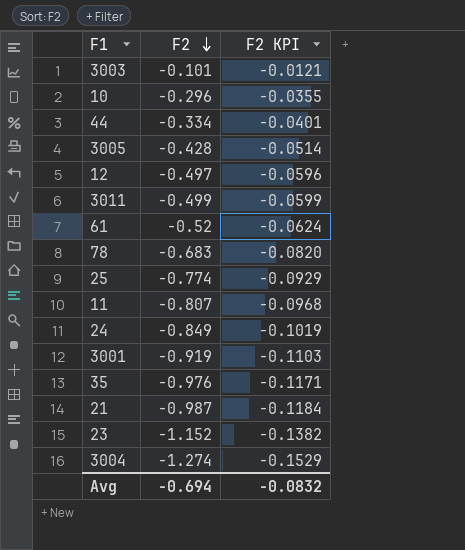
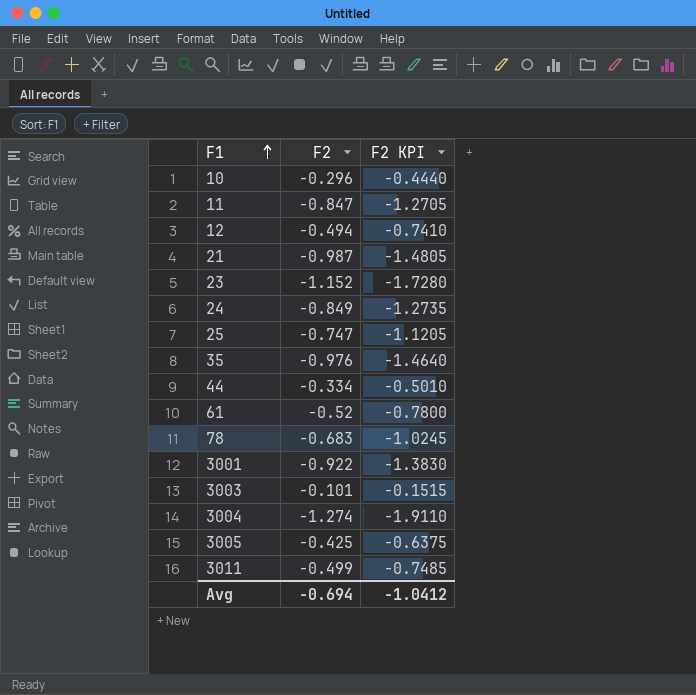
row order: F2 descending -> F1 ascending
column F2 KPI | formula: [F2] * 0.12 -> [F2] * 1.5
11 | F2: -0.807 -> -0.847
12 | F2: -0.497 -> -0.494
25 | F2: -0.774 -> -0.747
3001 | F2: -0.919 -> -0.922
3005 | F2: -0.428 -> -0.425
Avg | F2 KPI: -0.0832 -> -1.0412

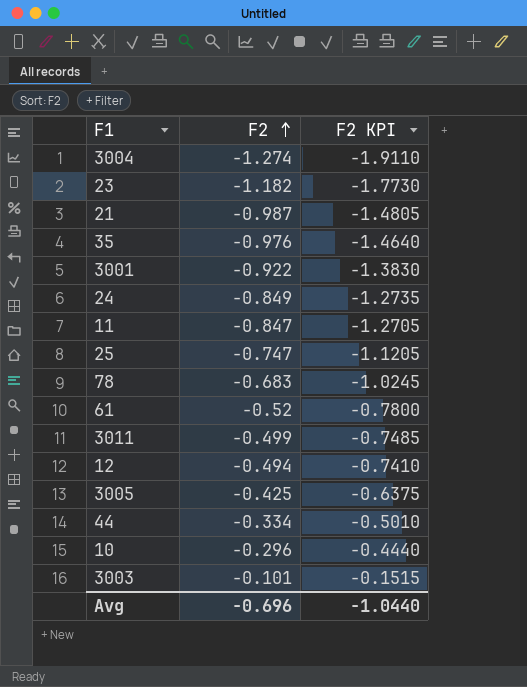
row order: F1 ascending -> F2 ascending
23 | F2: -1.152 -> -1.182
23 | F2 KPI: -1.7280 -> -1.7730
Avg | F2: -0.694 -> -0.696
Avg | F2 KPI: -1.0412 -> -1.0440

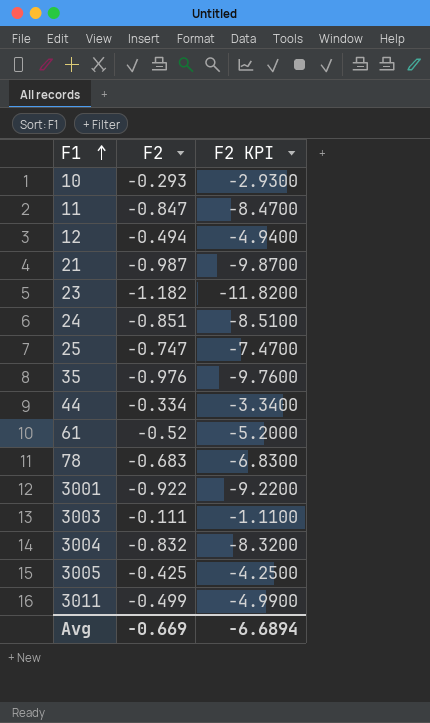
row order: F2 ascending -> F1 ascending
column F2 KPI | formula: [F2] * 1.5 -> [F2] * 10
10 | F2: -0.296 -> -0.293
24 | F2: -0.849 -> -0.851
3003 | F2: -0.101 -> -0.111
3004 | F2: -1.274 -> -0.832
Avg | F2: -0.696 -> -0.669
Avg | F2 KPI: -1.0440 -> -6.6894

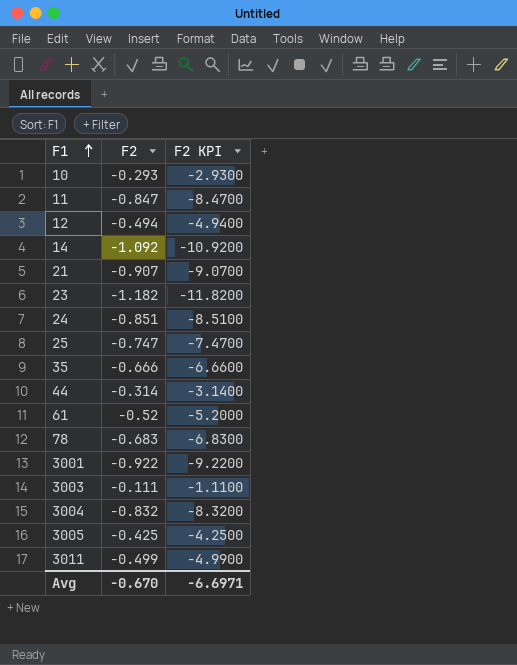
row 14: none -> -1.092 | -10.9200
21 | F2: -0.987 -> -0.907
21 | F2 KPI: -9.8700 -> -9.0700
35 | F2: -0.976 -> -0.666
35 | F2 KPI: -9.7600 -> -6.6600
44 | F2: -0.334 -> -0.314
44 | F2 KPI: -3.3400 -> -3.1400
Avg | F2: -0.669 -> -0.670
Avg | F2 KPI: -6.6894 -> -6.6971

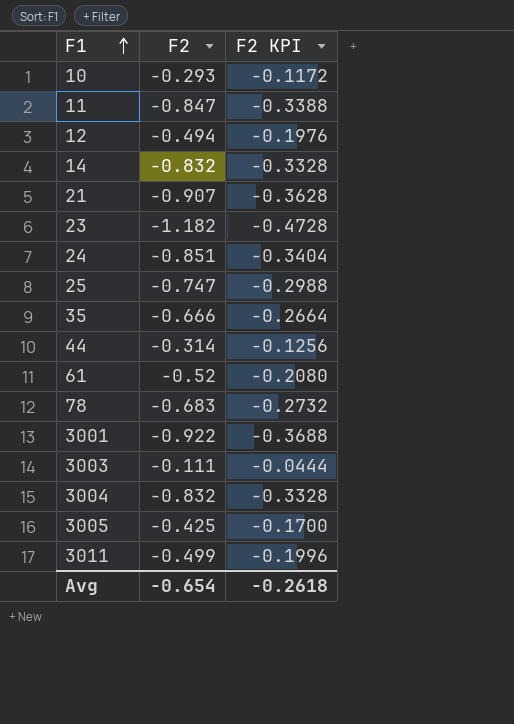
column F2 KPI | formula: [F2] * 10 -> [F2] * 0.4
14 | F2: -1.092 -> -0.832
Avg | F2: -0.670 -> -0.654
Avg | F2 KPI: -6.6971 -> -0.2618

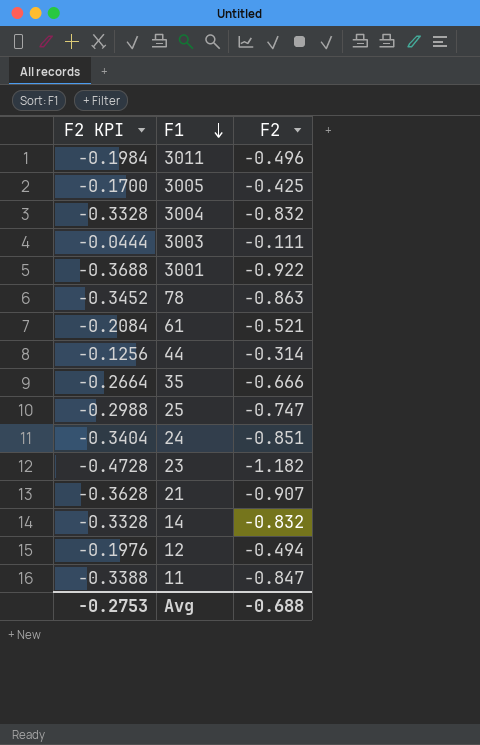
row order: F1 ascending -> F1 descending
column F2 KPI | position: 3 -> 1
row 10: -0.293 | -0.1172 -> none
3011 | F2 KPI: -0.1996 -> -0.1984
3011 | F2: -0.499 -> -0.496
78 | F2 KPI: -0.2732 -> -0.3452
78 | F2: -0.683 -> -0.863
61 | F2 KPI: -0.2080 -> -0.2084
61 | F2: -0.52 -> -0.521
Avg | F2 KPI: -0.2618 -> -0.2753
Avg | F2: -0.654 -> -0.688

